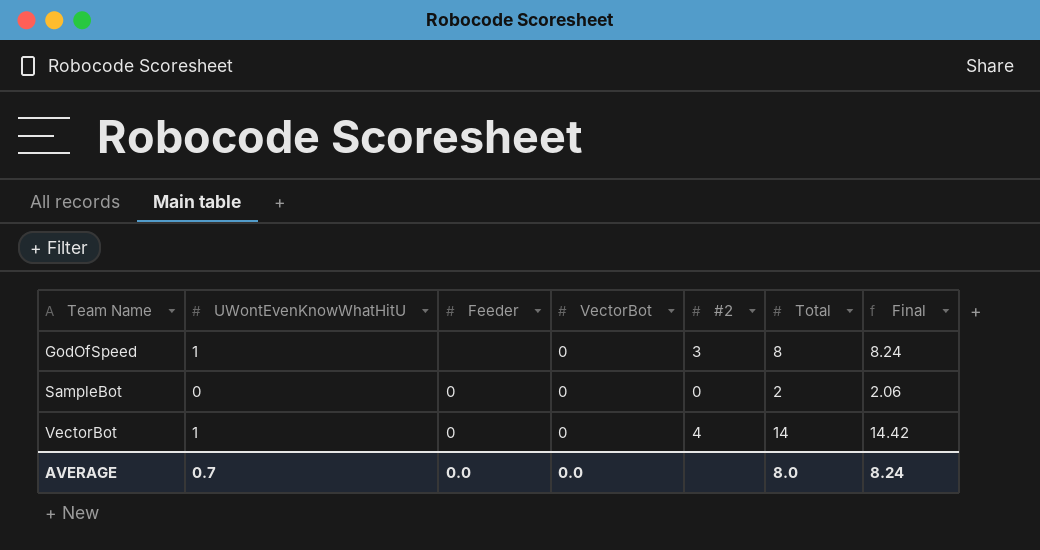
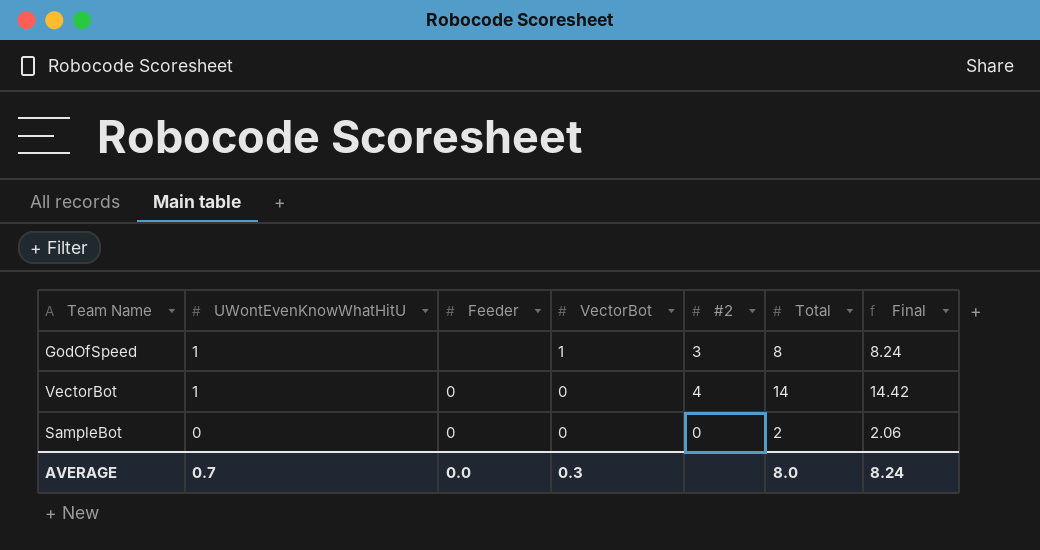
row order: Team Name ascending -> UWontEvenKnowWhatHitU descending
GodOfSpeed | VectorBot: 0 -> 1
AVERAGE | VectorBot: 0.0 -> 0.3

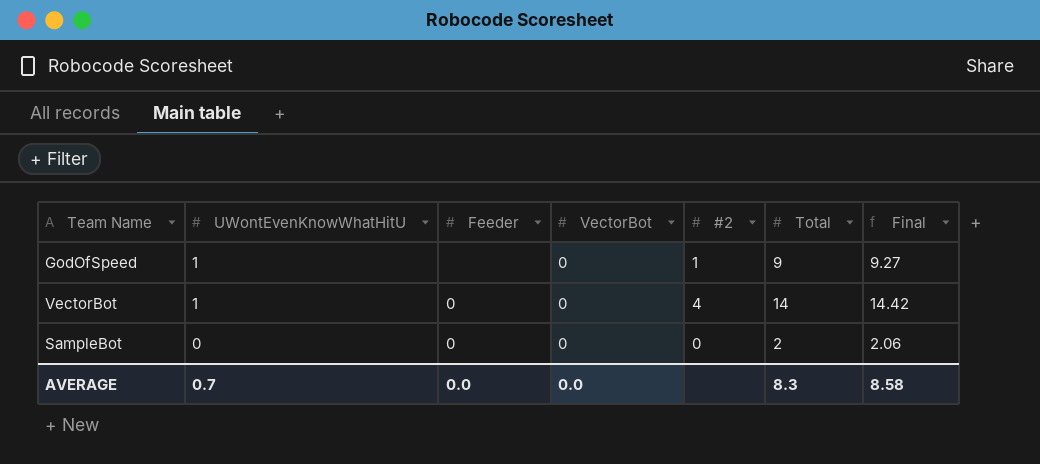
GodOfSpeed | VectorBot: 1 -> 0
GodOfSpeed | #2: 3 -> 1
GodOfSpeed | Total: 8 -> 9
GodOfSpeed | Final: 8.24 -> 9.27
AVERAGE | VectorBot: 0.3 -> 0.0
AVERAGE | Total: 8.0 -> 8.3
AVERAGE | Final: 8.24 -> 8.58

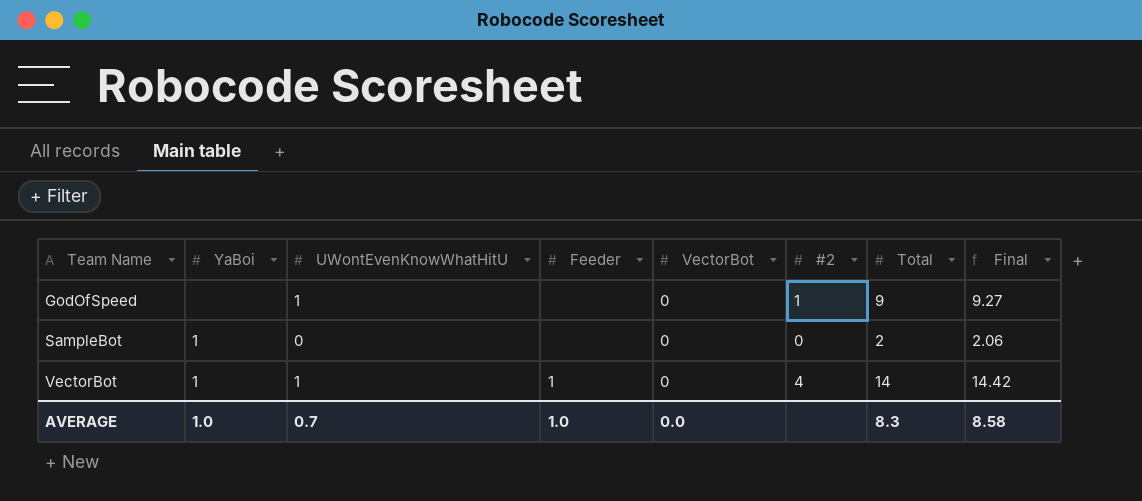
row order: UWontEvenKnowWhatHitU descending -> Team Name ascending
column YaBoi | position: none -> 2
SampleBot | Feeder: 0 -> none
VectorBot | Feeder: 0 -> 1
AVERAGE | Feeder: 0.0 -> 1.0

